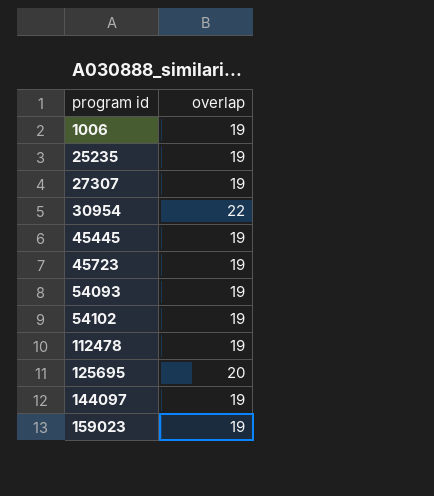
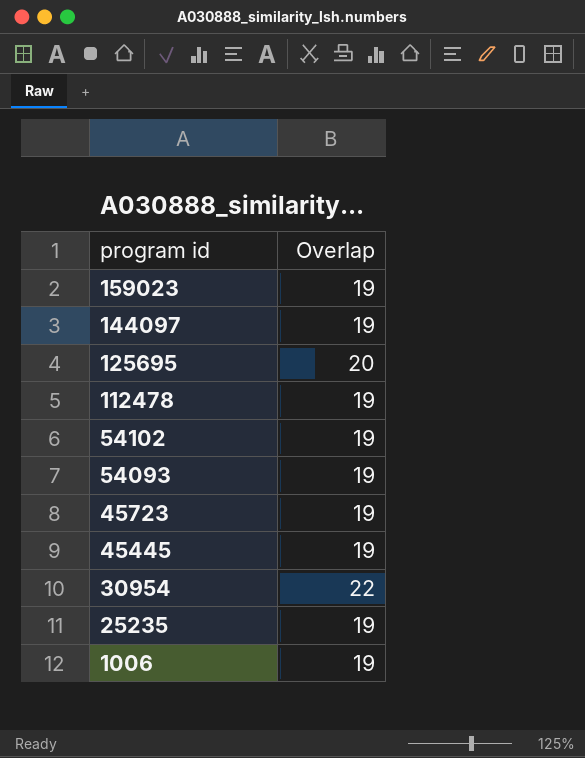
row order: program id ascending -> program id descending
column name: overlap -> Overlap
row 27307: 19 -> none

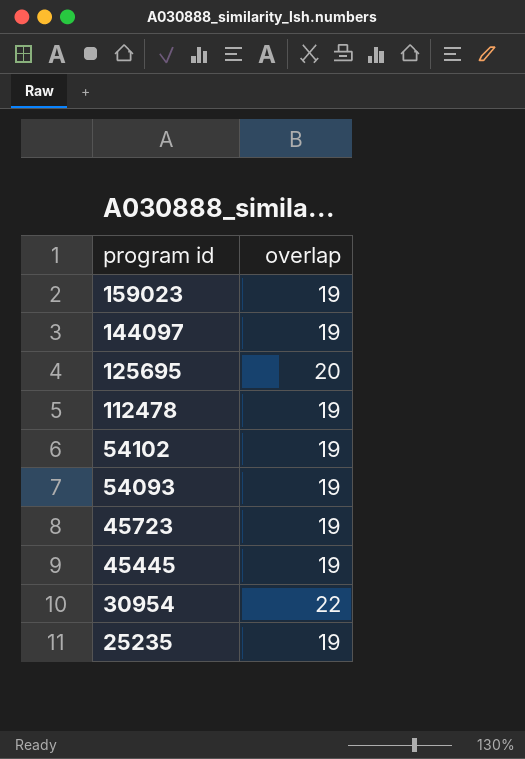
column name: Overlap -> overlap
row 1006: 19 -> none

